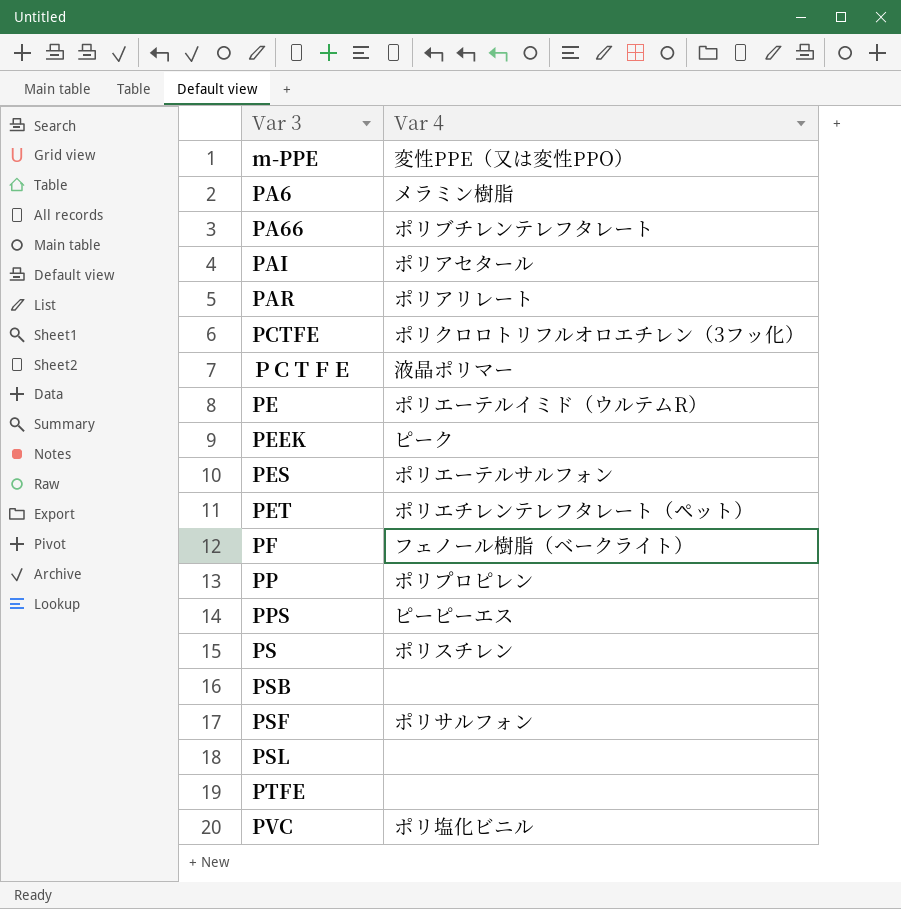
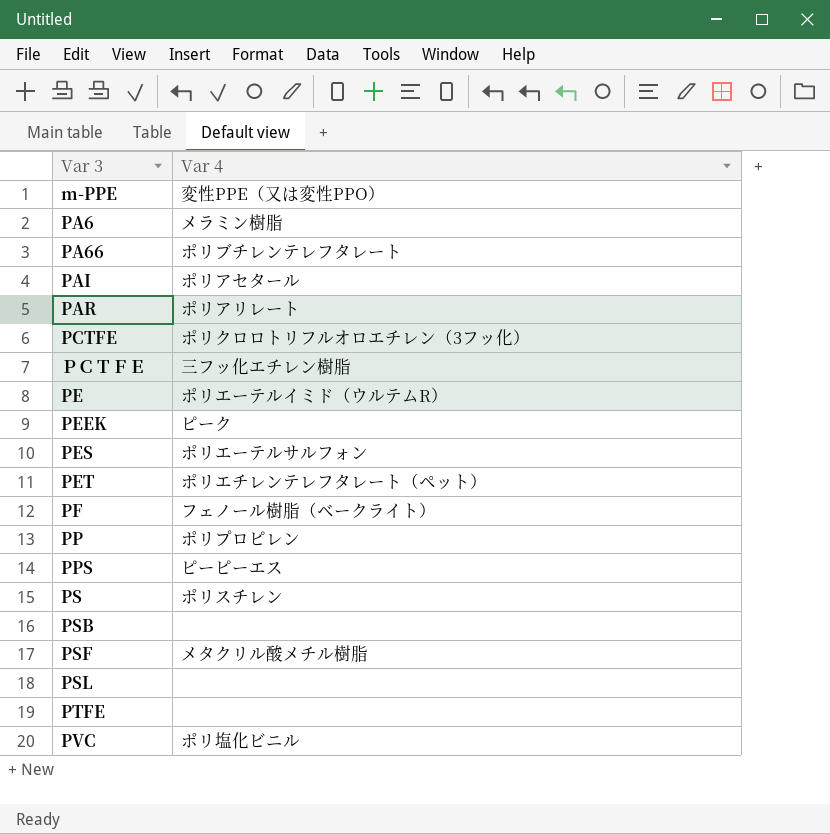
ＰＣＴＦＥ | Var 4: 液晶ポリマー -> 三フッ化エチレン樹脂
PSF | Var 4: ポリサルフォン -> メタクリル酸メチル樹脂

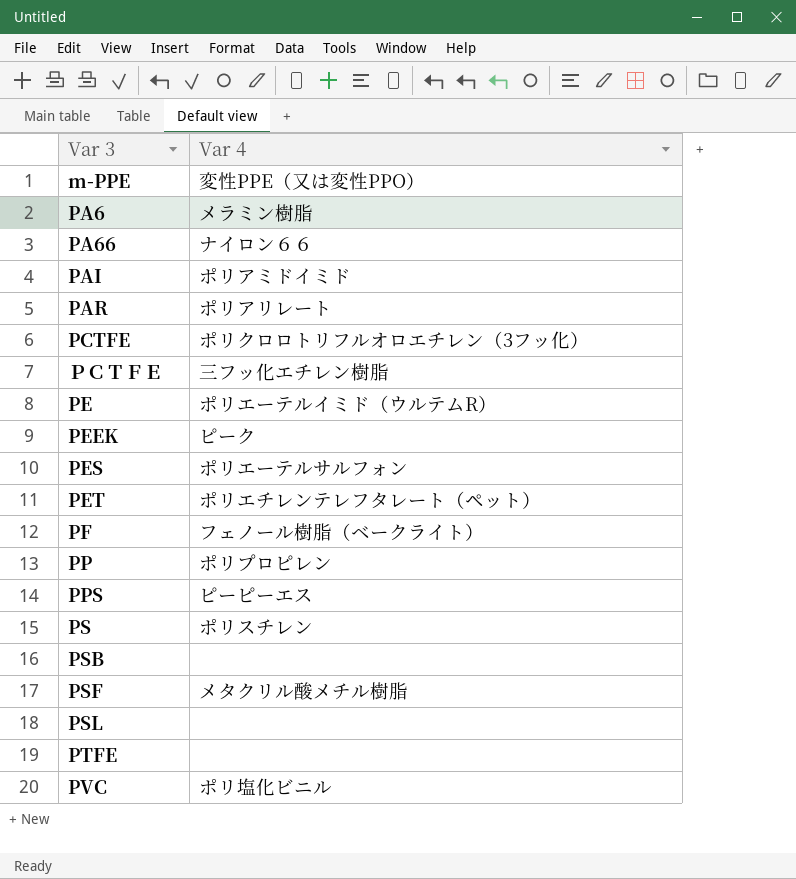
PA66 | Var 4: ポリブチレンテレフタレート -> ナイロン６６
PAI | Var 4: ポリアセタール -> ポリアミドイミド

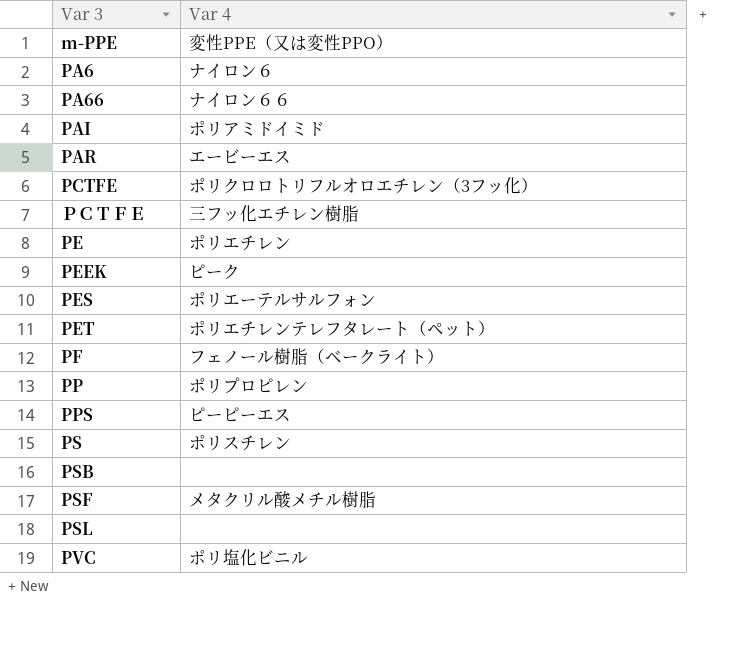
row PTFE: none -> none
PA6 | Var 4: メラミン樹脂 -> ナイロン６
PAR | Var 4: ポリアリレート -> エービーエス
PE | Var 4: ポリエーテルイミド（ウルテムR） -> ポリエチレン

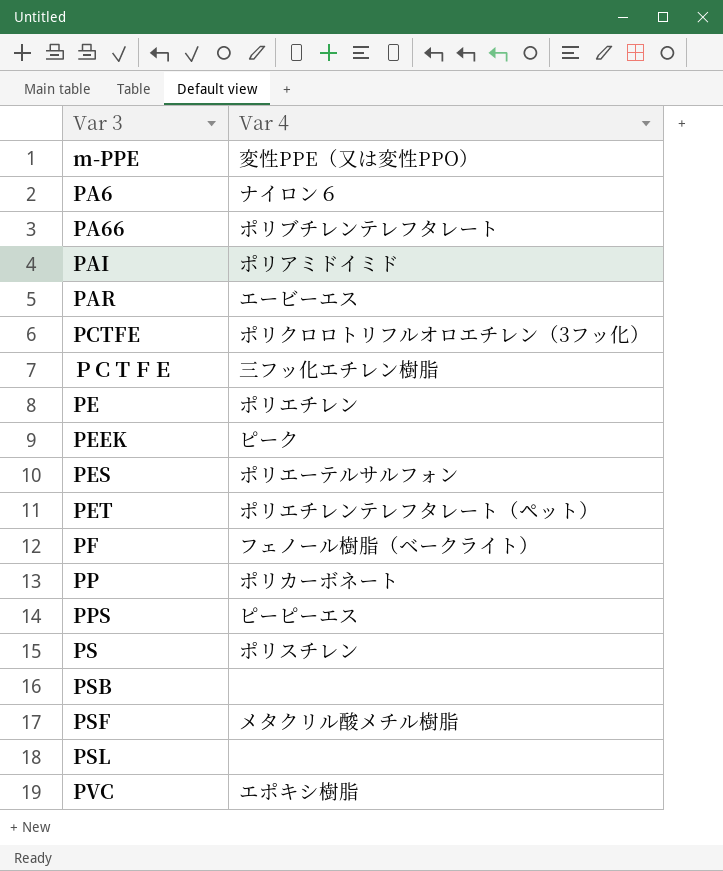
PA66 | Var 4: ナイロン６６ -> ポリブチレンテレフタレート
PP | Var 4: ポリプロピレン -> ポリカーボネート
PVC | Var 4: ポリ塩化ビニル -> エポキシ樹脂

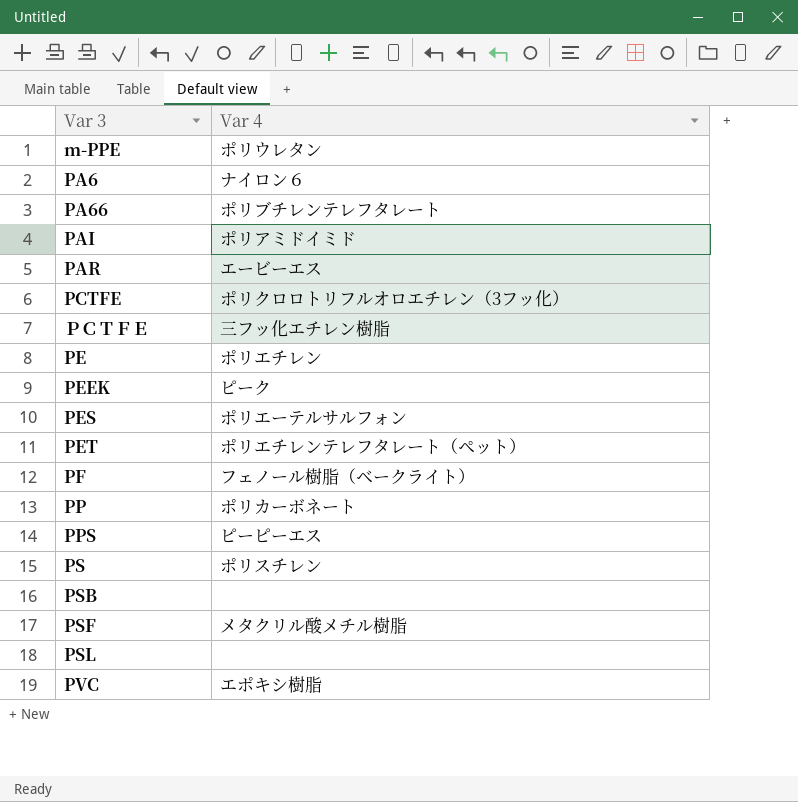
m-PPE | Var 4: 変性PPE（又は変性PPO） -> ポリウレタン

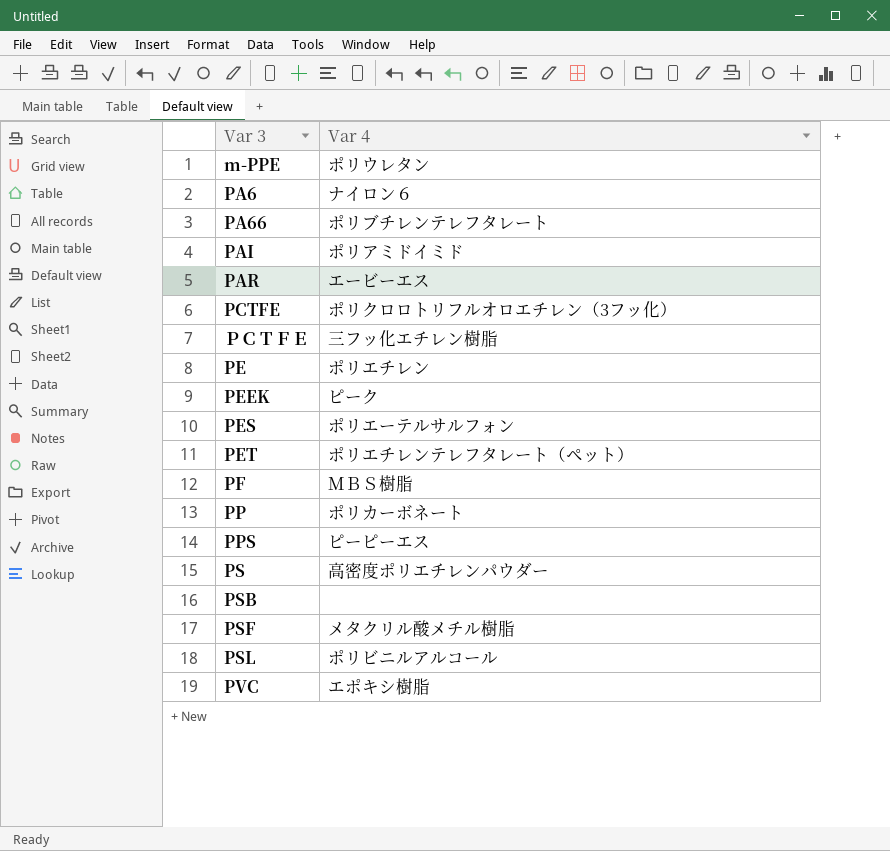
PF | Var 4: フェノール樹脂（ベークライト） -> ＭＢＳ樹脂
PS | Var 4: ポリスチレン -> 高密度ポリエチレンパウダー
PSL | Var 4: none -> ポリビニルアルコール

